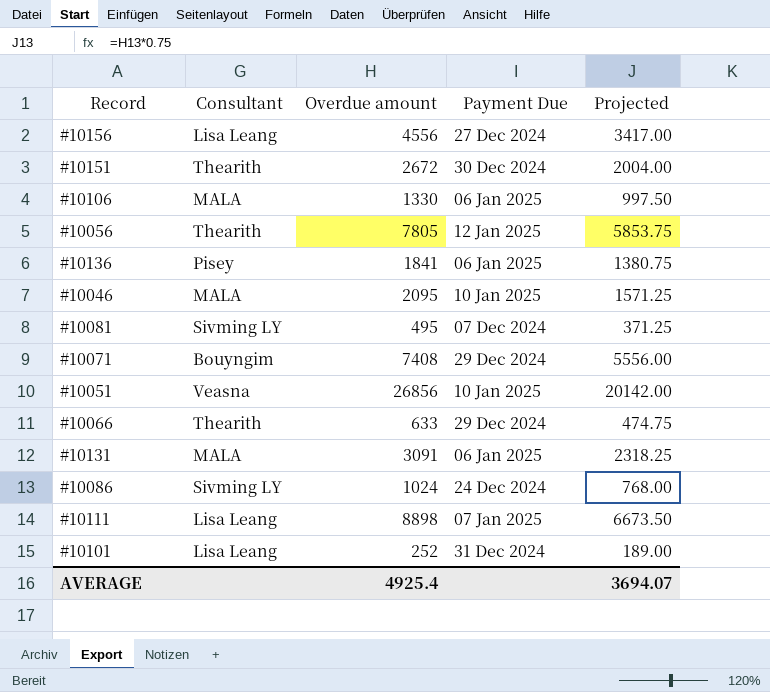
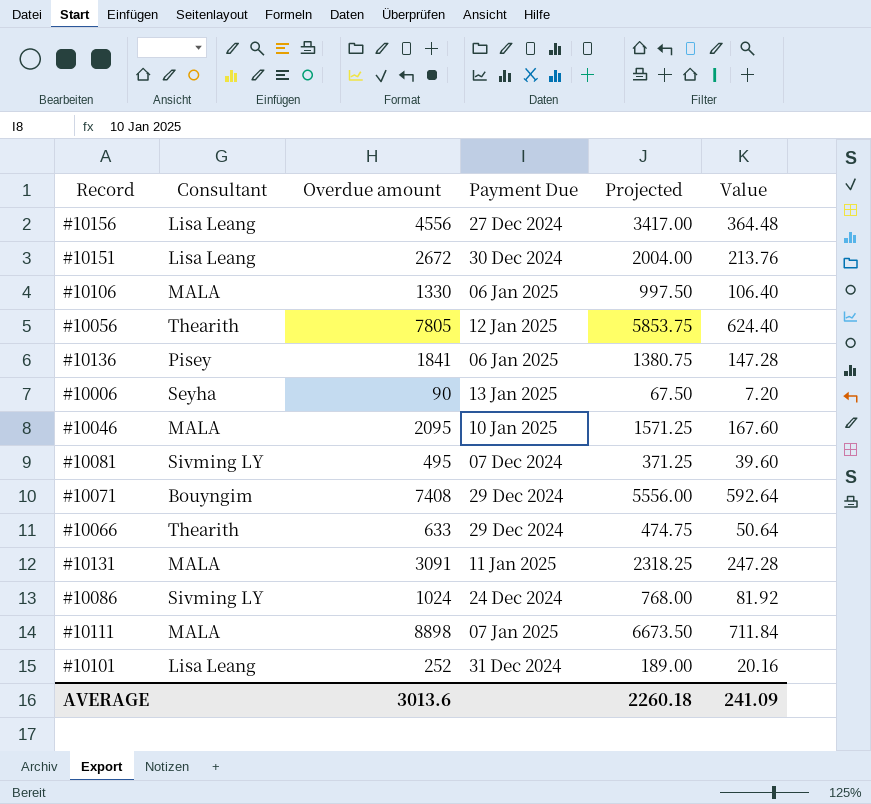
column Value | formula: none -> [Overdue amount] * 0.08
row #10051: Veasna | 26856 | 10 Jan 2025 | 20142.00 -> none
#10151 | Consultant: Thearith -> Lisa Leang
row #10006: none -> Seyha | 90 | 13 Jan 2025 | 67.50 | 7.20
#10131 | Payment Due: 06 Jan 2025 -> 11 Jan 2025
#10111 | Consultant: Lisa Leang -> MALA
AVERAGE | Overdue amount: 4925.4 -> 3013.6
AVERAGE | Projected: 3694.07 -> 2260.18

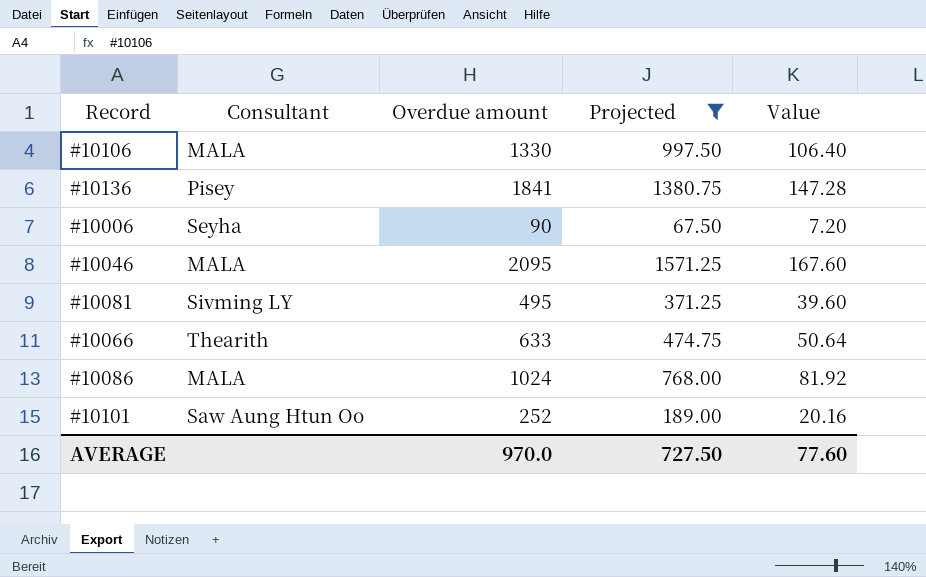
filter: none -> Projected <= 1571.25
column Payment Due | position: 4 -> none
#10086 | Consultant: Sivming LY -> MALA
#10101 | Consultant: Lisa Leang -> Saw Aung Htun Oo
AVERAGE | Overdue amount: 3013.6 -> 970.0
AVERAGE | Projected: 2260.18 -> 727.50
AVERAGE | Value: 241.09 -> 77.60

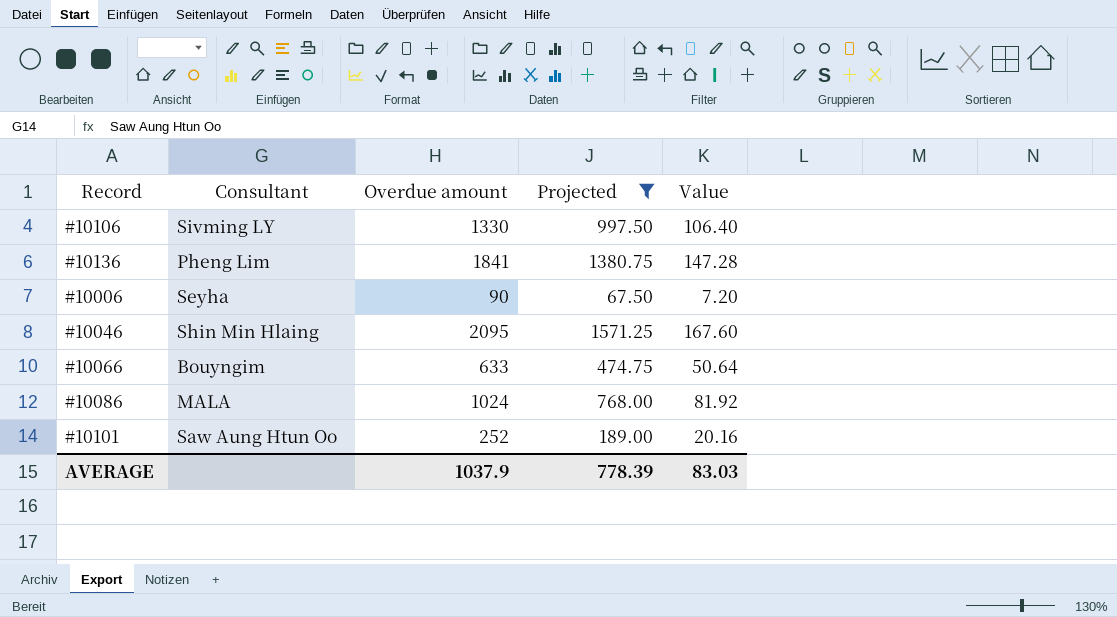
row #10081: Sivming LY | 495 | 371.25 | 39.60 -> none
#10106 | Consultant: MALA -> Sivming LY
#10136 | Consultant: Pisey -> Pheng Lim
#10046 | Consultant: MALA -> Shin Min Hlaing
#10066 | Consultant: Thearith -> Bouyngim
AVERAGE | Overdue amount: 970.0 -> 1037.9
AVERAGE | Projected: 727.50 -> 778.39
AVERAGE | Value: 77.60 -> 83.03

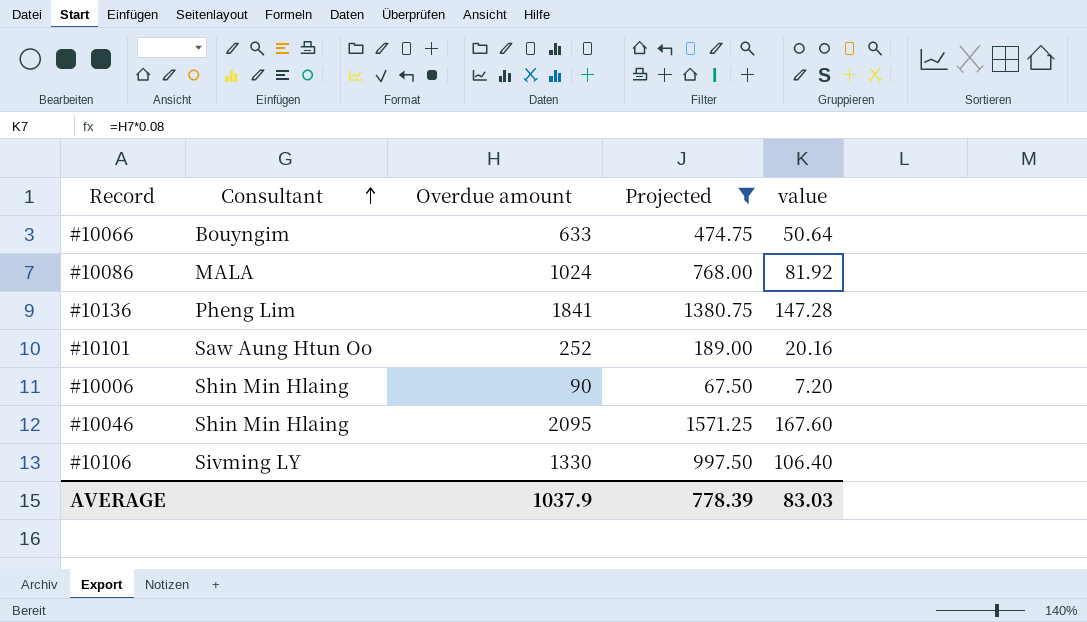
row order: none -> Consultant ascending
column name: Value -> value
#10006 | Consultant: Seyha -> Shin Min Hlaing

